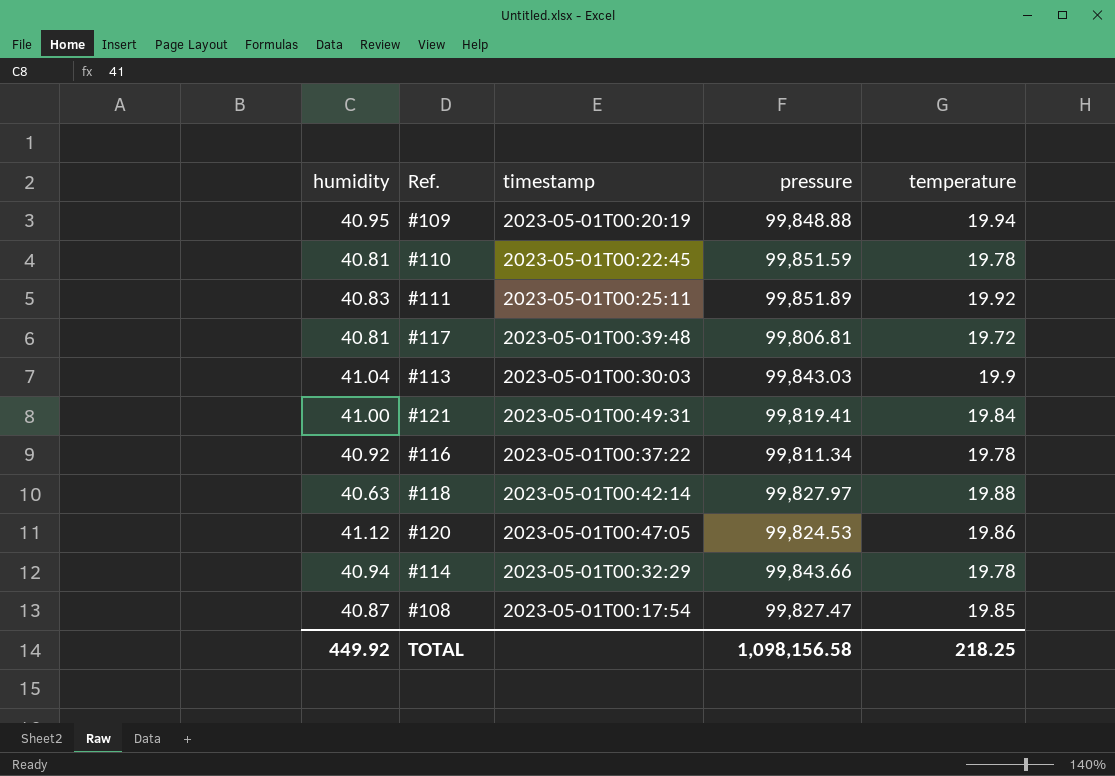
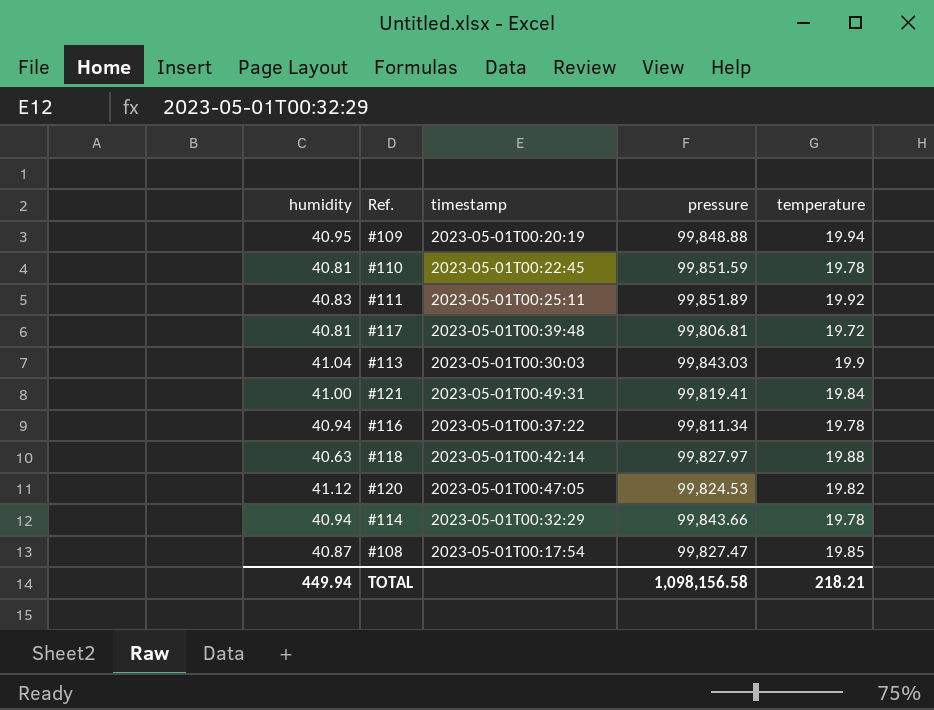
#116 | humidity: 40.92 -> 40.94
#120 | temperature: 19.86 -> 19.82
TOTAL | humidity: 449.92 -> 449.94
TOTAL | temperature: 218.25 -> 218.21

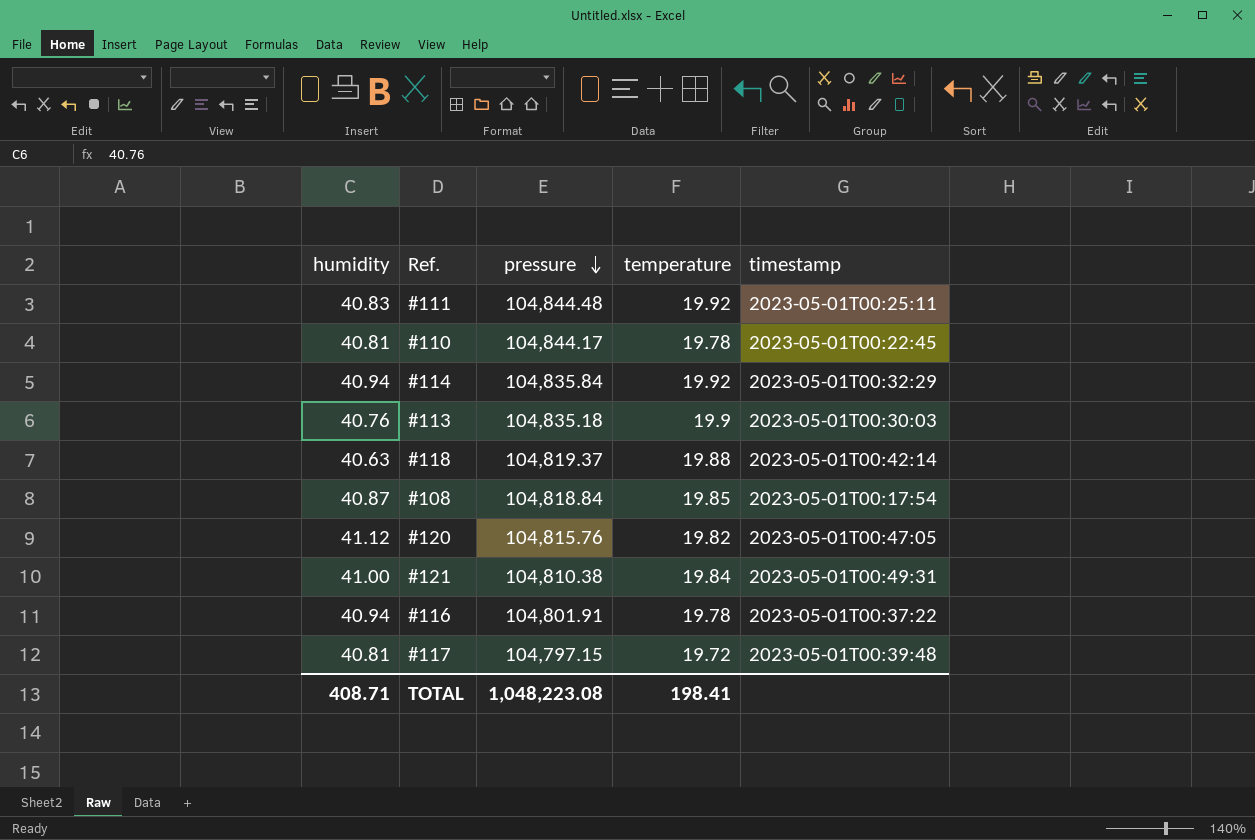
row order: none -> pressure descending
column timestamp | position: 3 -> 5
row #109: 40.95 | 2023-05-01T00:20:19 | 99,848.88 | 19.94 -> none
#111 | pressure: 99,851.89 -> 104,844.48
#110 | pressure: 99,851.59 -> 104,844.17
#114 | pressure: 99,843.66 -> 104,835.84
#114 | temperature: 19.78 -> 19.92
#113 | humidity: 41.04 -> 40.76
#113 | pressure: 99,843.03 -> 104,835.18
#118 | pressure: 99,827.97 -> 104,819.37
#108 | pressure: 99,827.47 -> 104,818.84
#120 | pressure: 99,824.53 -> 104,815.76
#121 | pressure: 99,819.41 -> 104,810.38
#116 | pressure: 99,811.34 -> 104,801.91
#117 | pressure: 99,806.81 -> 104,797.15
TOTAL | humidity: 449.94 -> 408.71
TOTAL | pressure: 1,098,156.58 -> 1,048,223.08
TOTAL | temperature: 218.21 -> 198.41

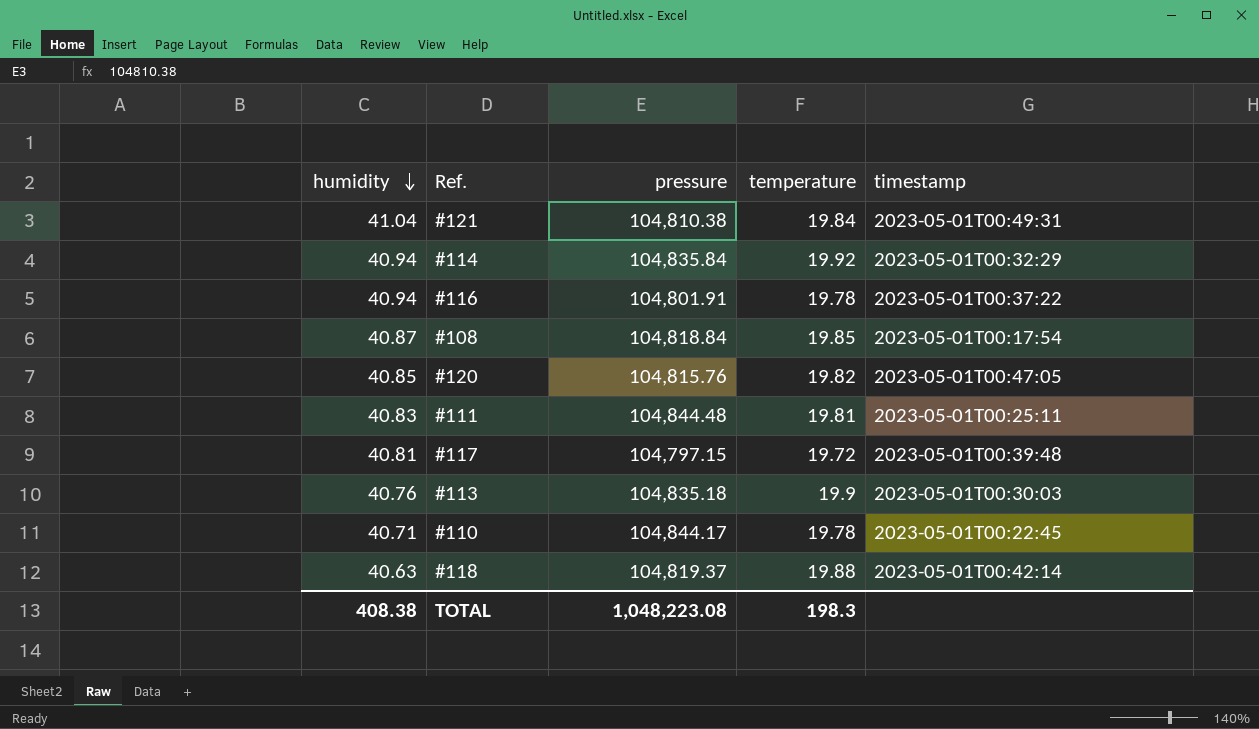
row order: pressure descending -> humidity descending
#121 | humidity: 41.00 -> 41.04
#120 | humidity: 41.12 -> 40.85
#111 | temperature: 19.92 -> 19.81
#110 | humidity: 40.81 -> 40.71
TOTAL | humidity: 408.71 -> 408.38
TOTAL | temperature: 198.41 -> 198.3

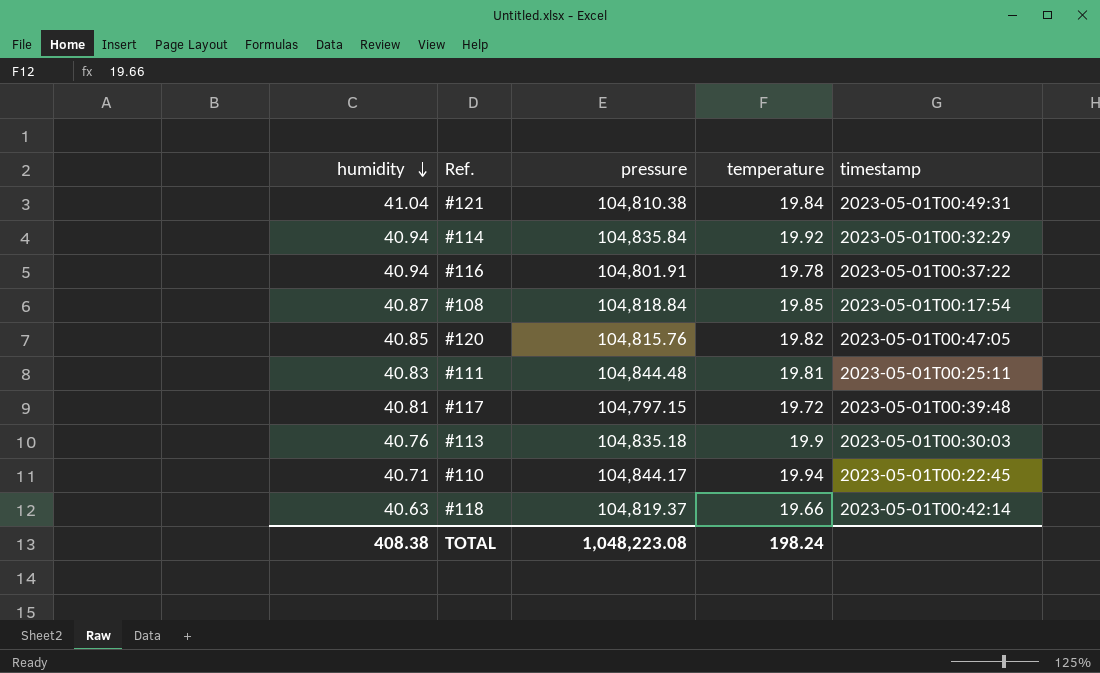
#110 | temperature: 19.78 -> 19.94
#118 | temperature: 19.88 -> 19.66
TOTAL | temperature: 198.3 -> 198.24

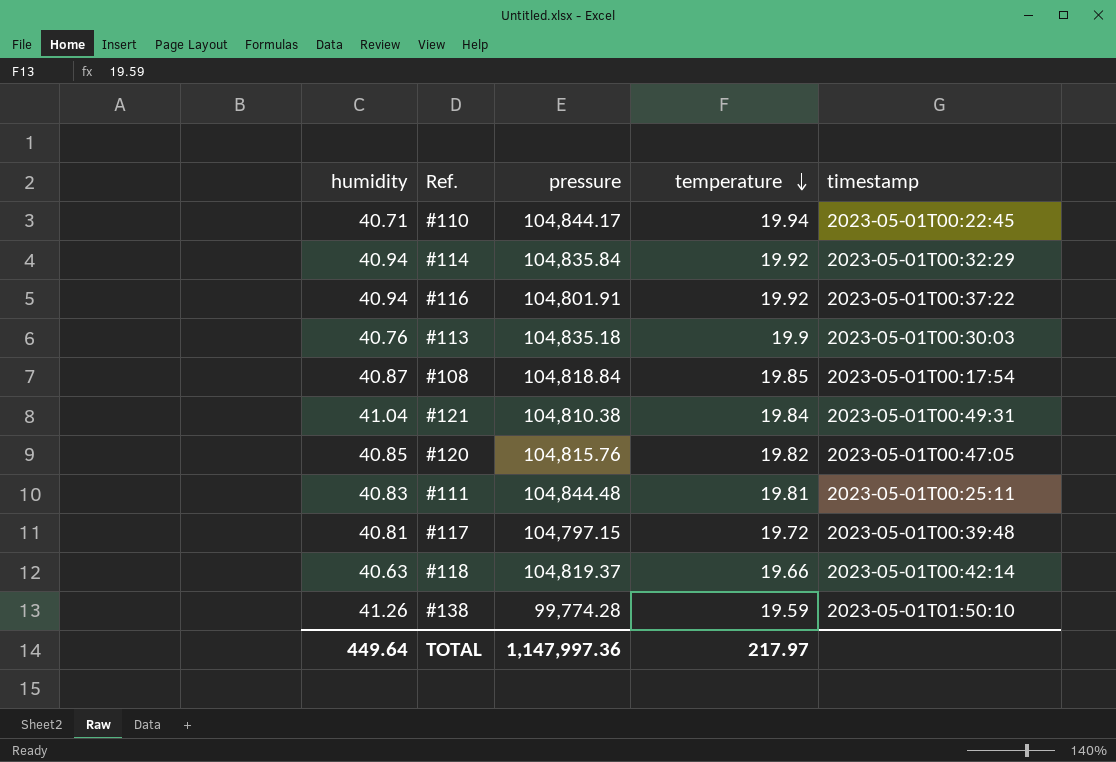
row order: humidity descending -> temperature descending
#116 | temperature: 19.78 -> 19.92
row #138: none -> 41.26 | 99,774.28 | 19.59 | 2023-05-01T01:50:10
TOTAL | humidity: 408.38 -> 449.64
TOTAL | pressure: 1,048,223.08 -> 1,147,997.36
TOTAL | temperature: 198.24 -> 217.97

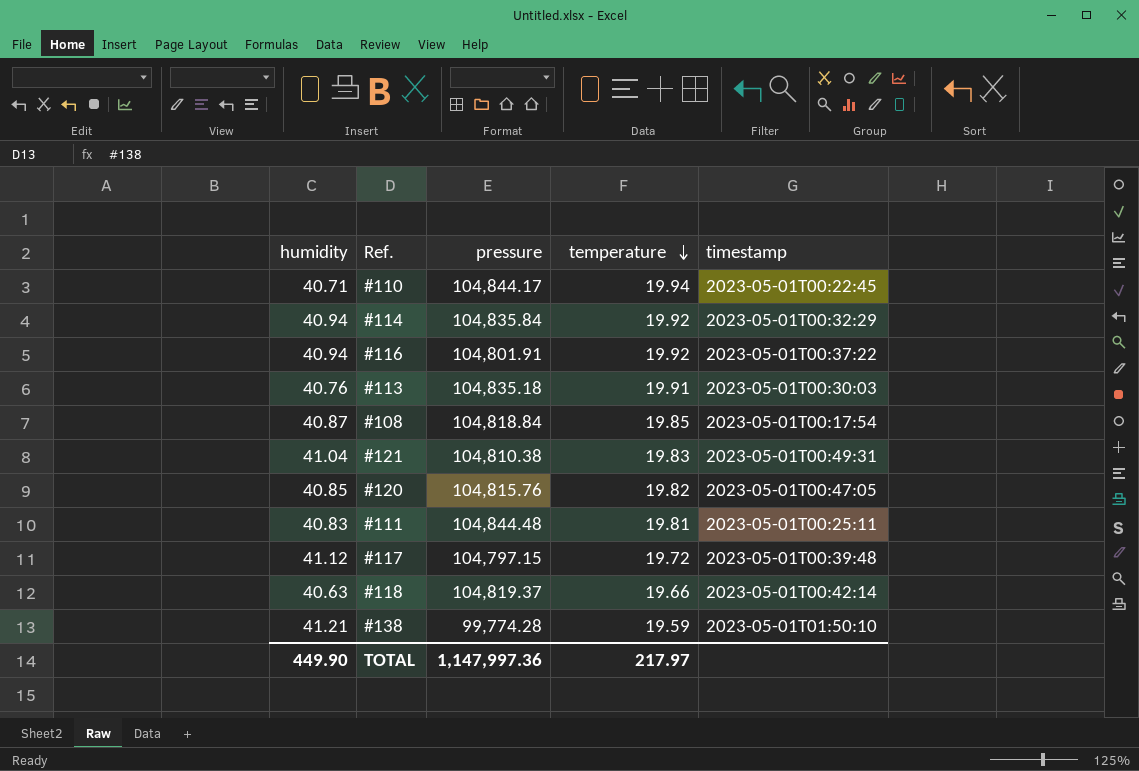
#113 | temperature: 19.9 -> 19.91
#121 | temperature: 19.84 -> 19.83
#117 | humidity: 40.81 -> 41.12
#138 | humidity: 41.26 -> 41.21
TOTAL | humidity: 449.64 -> 449.90

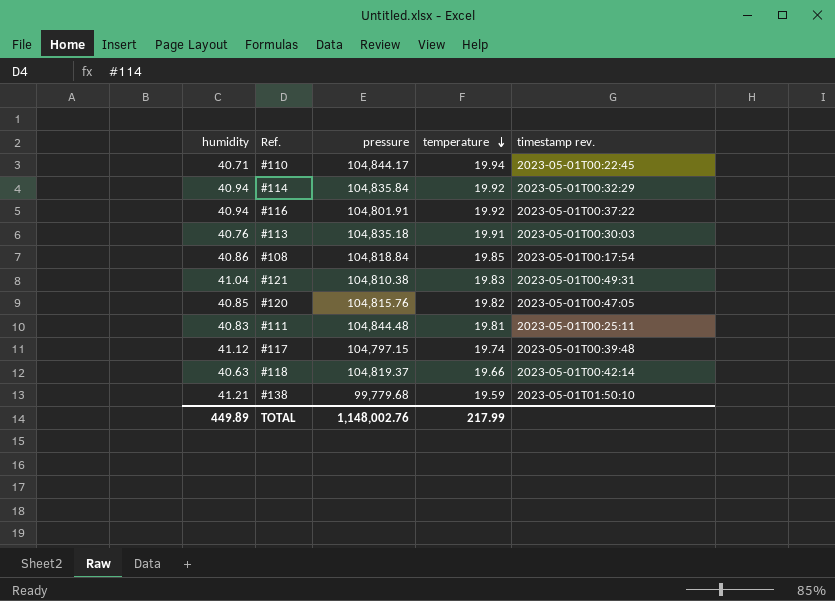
column name: timestamp -> timestamp rev.
#108 | humidity: 40.87 -> 40.86
#117 | temperature: 19.72 -> 19.74
#138 | pressure: 99,774.28 -> 99,779.68
TOTAL | humidity: 449.90 -> 449.89
TOTAL | pressure: 1,147,997.36 -> 1,148,002.76
TOTAL | temperature: 217.97 -> 217.99

